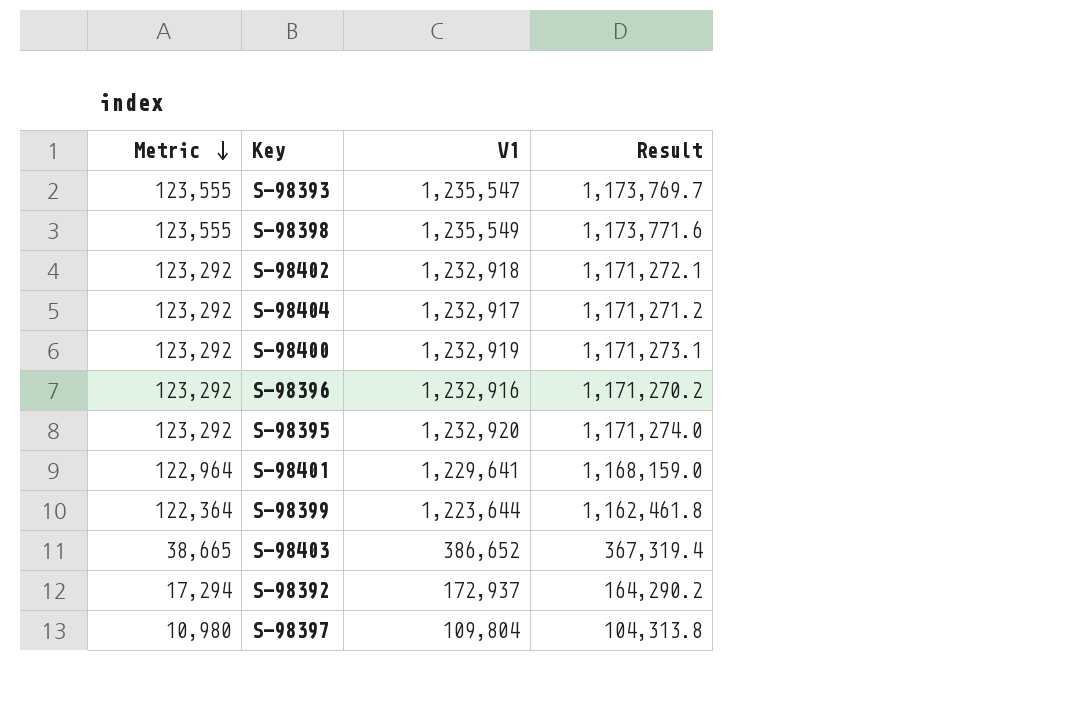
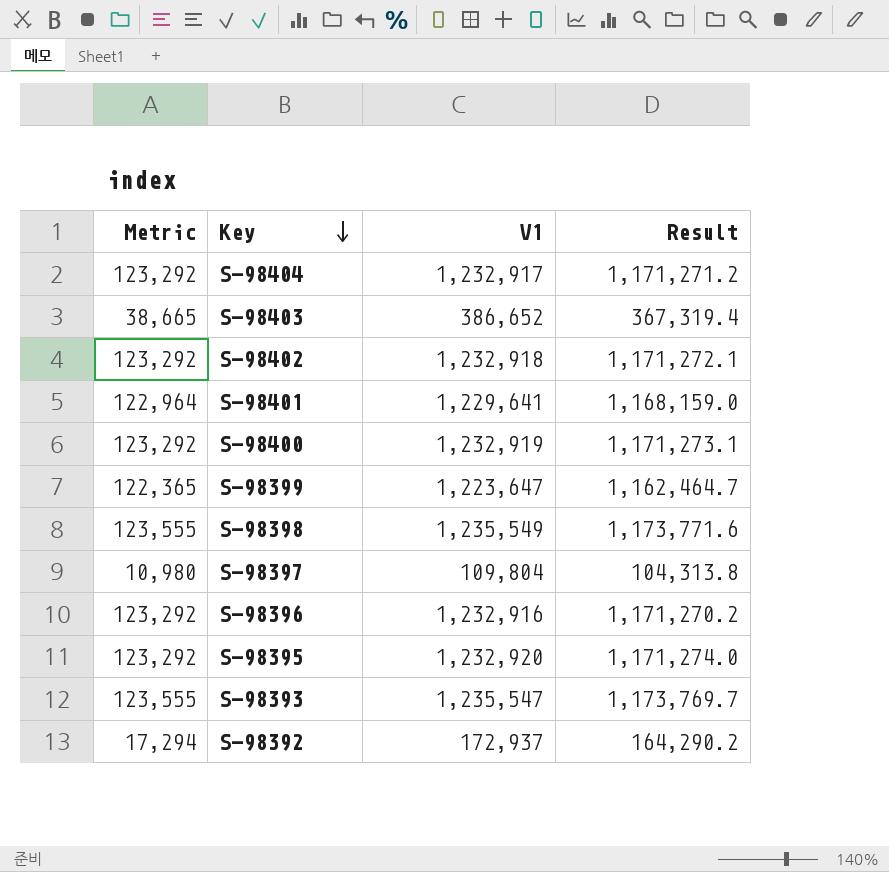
row order: Metric descending -> Key descending
S-98399 | Metric: 122,364 -> 122,365
S-98399 | V1: 1,223,644 -> 1,223,647
S-98399 | Result: 1,162,461.8 -> 1,162,464.7

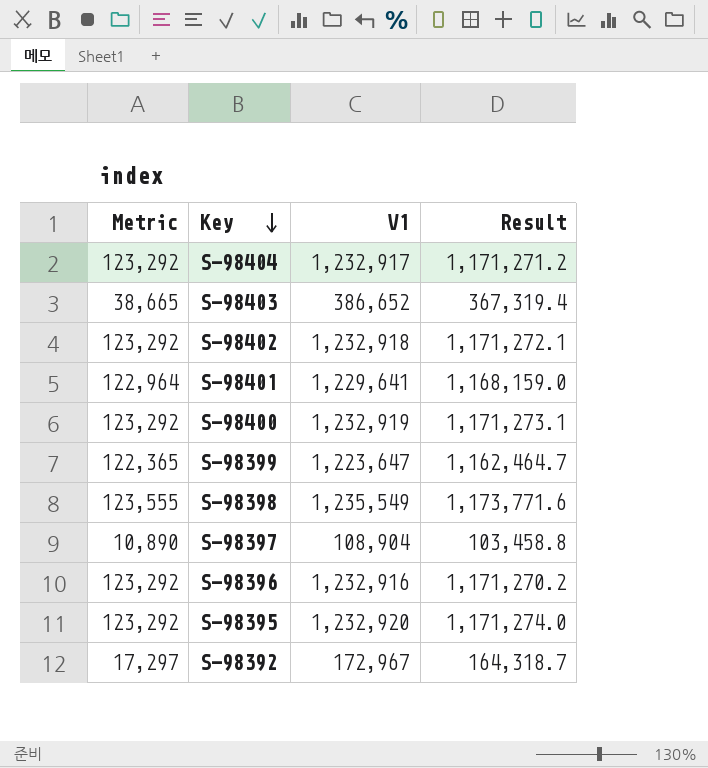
row S-98393: 123,555 | 1,235,547 | 1,173,769.7 -> none
S-98397 | Metric: 10,980 -> 10,890
S-98397 | V1: 109,804 -> 108,904
S-98397 | Result: 104,313.8 -> 103,458.8
S-98392 | Metric: 17,294 -> 17,297
S-98392 | V1: 172,937 -> 172,967
S-98392 | Result: 164,290.2 -> 164,318.7

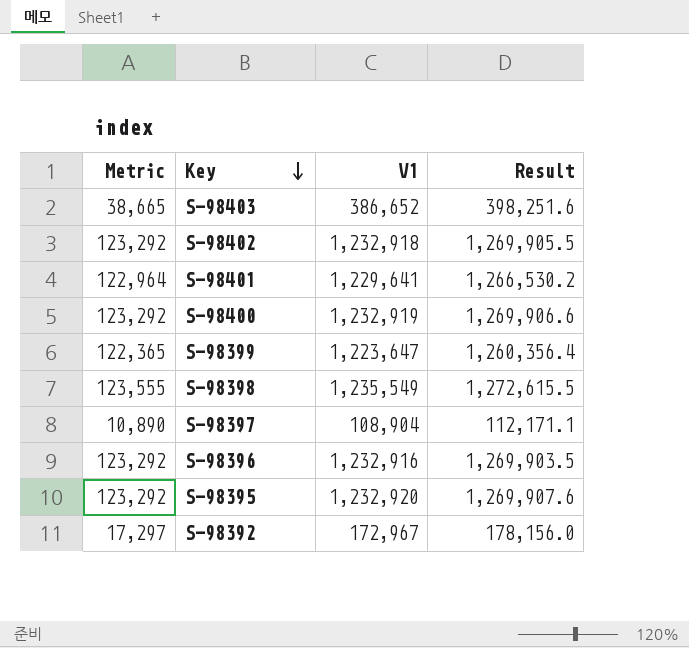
column Result | formula: [V1] * 0.95 -> [V1] * 1.03
row S-98404: 123,292 | 1,232,917 | 1,171,271.2 -> none

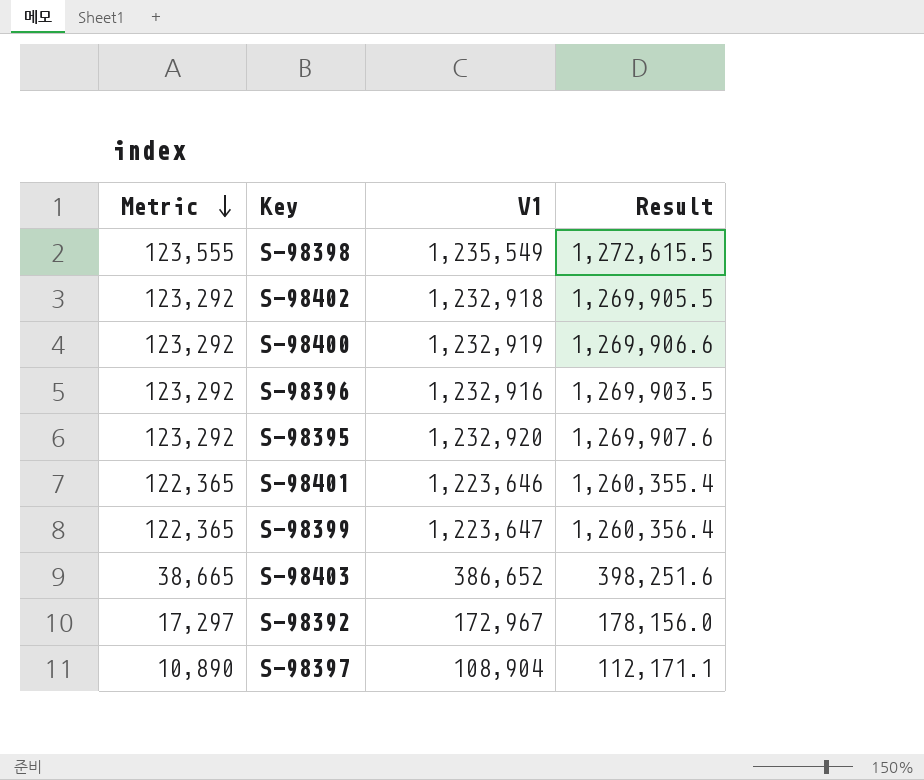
row order: Key descending -> Metric descending
S-98401 | Metric: 122,964 -> 122,365
S-98401 | V1: 1,229,641 -> 1,223,646
S-98401 | Result: 1,266,530.2 -> 1,260,355.4

